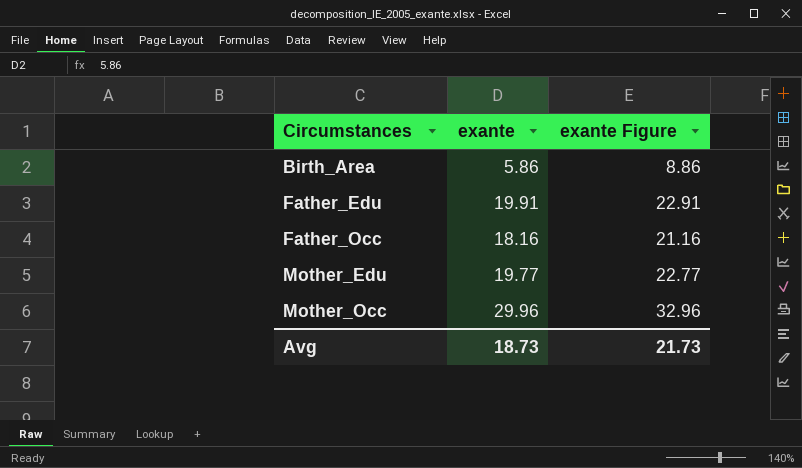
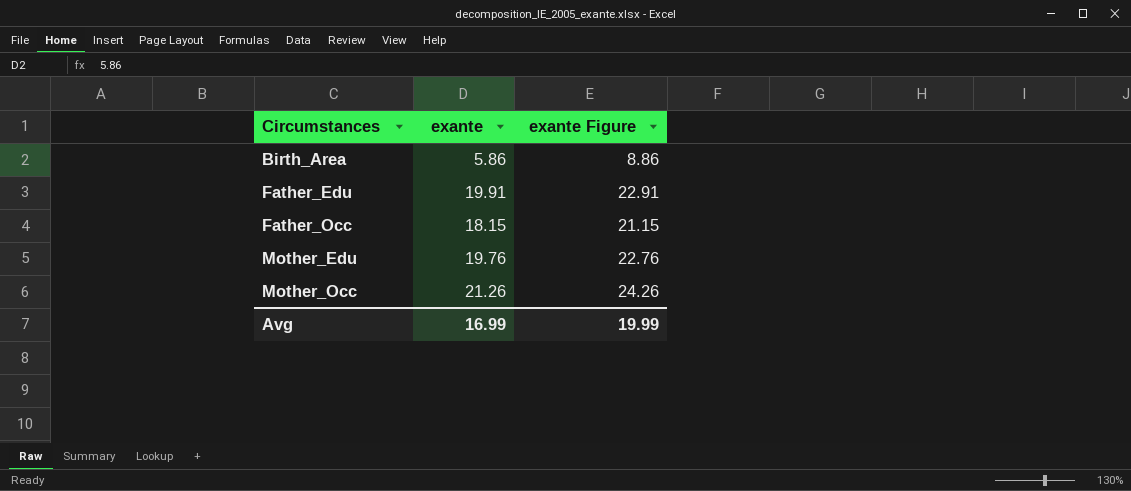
Father_Occ | exante: 18.16 -> 18.15
Father_Occ | exante Figure: 21.16 -> 21.15
Mother_Edu | exante: 19.77 -> 19.76
Mother_Edu | exante Figure: 22.77 -> 22.76
Mother_Occ | exante: 29.96 -> 21.26
Mother_Occ | exante Figure: 32.96 -> 24.26
Avg | exante: 18.73 -> 16.99
Avg | exante Figure: 21.73 -> 19.99

